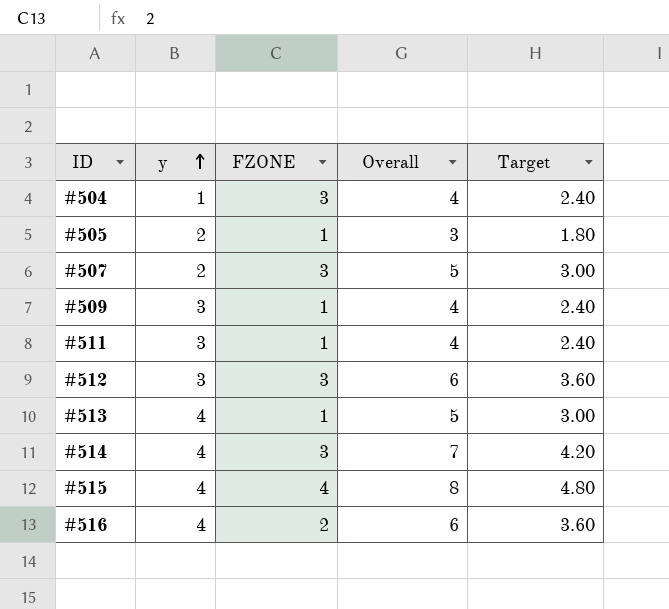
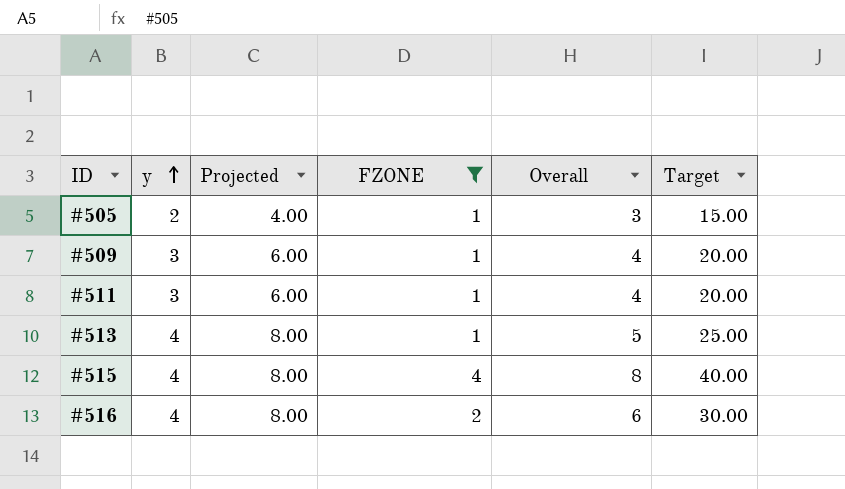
filter: none -> FZONE != 3
column Projected | formula: none -> [y] * 2
column Target | formula: [Overall] * 0.6 -> [Overall] * 5

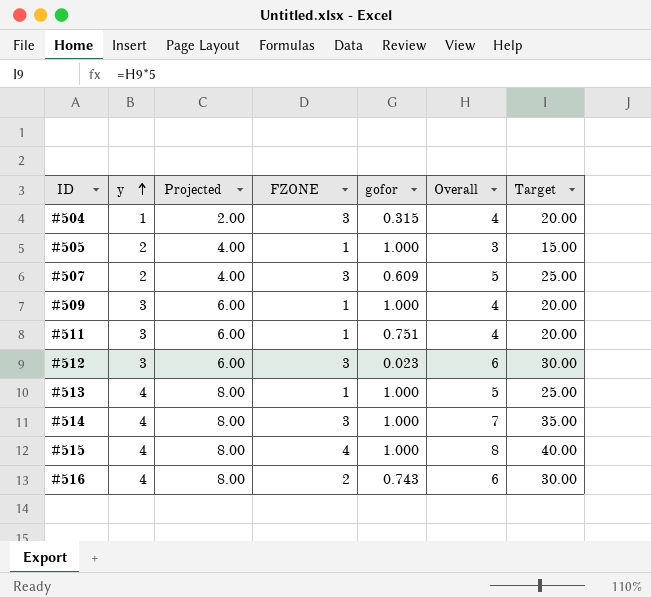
filter: FZONE != 3 -> none
column gofor | position: none -> 5

